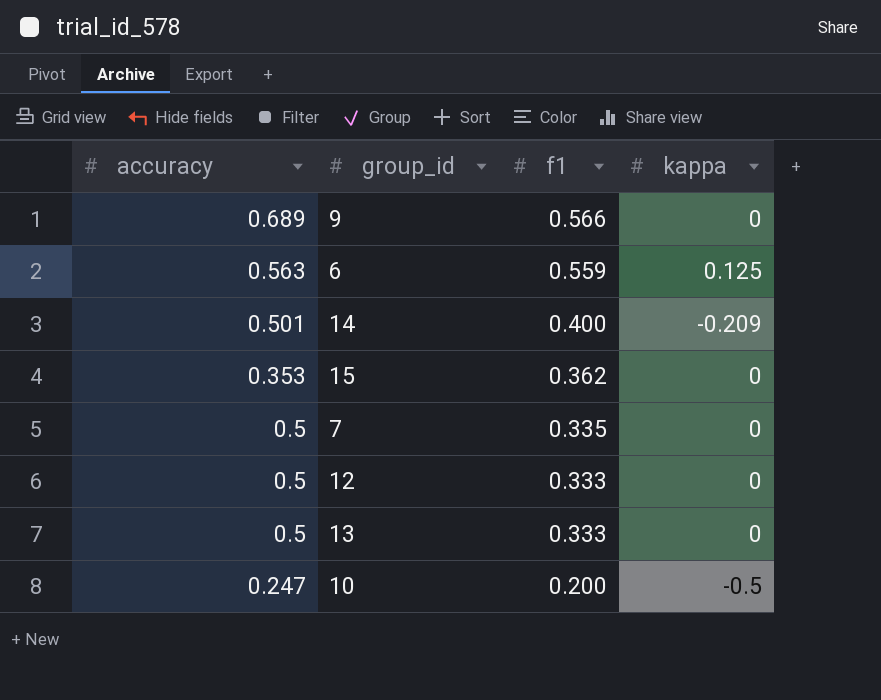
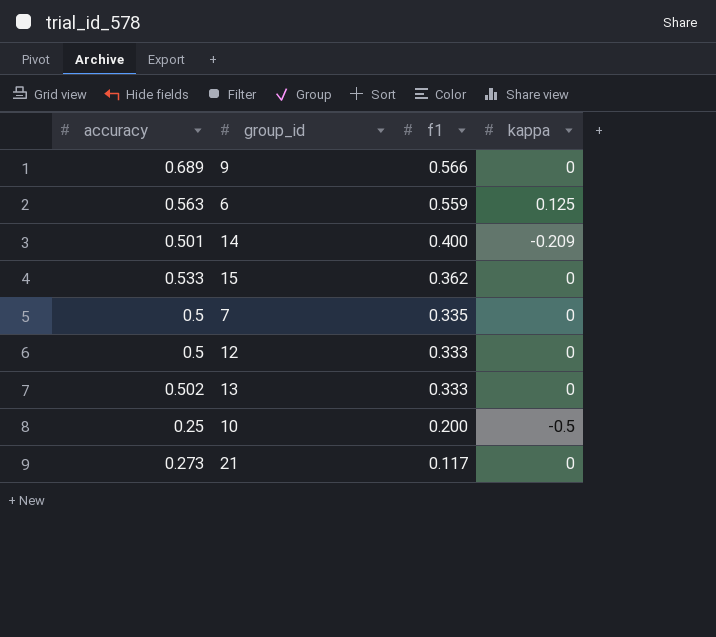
15 | accuracy: 0.353 -> 0.533
13 | accuracy: 0.5 -> 0.502
10 | accuracy: 0.247 -> 0.25
row 21: none -> 0.273 | 0.117 | 0

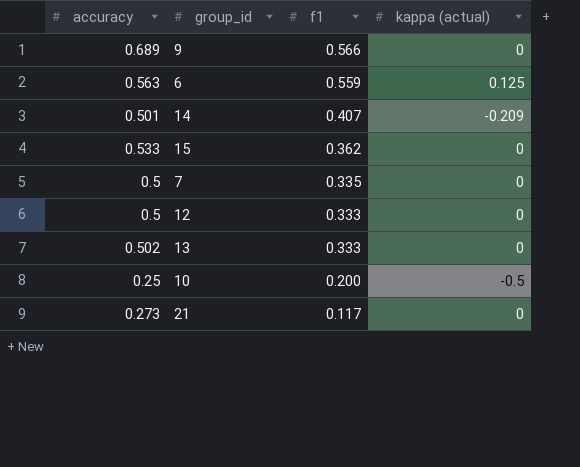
column name: kappa -> kappa (actual)
14 | f1: 0.400 -> 0.407

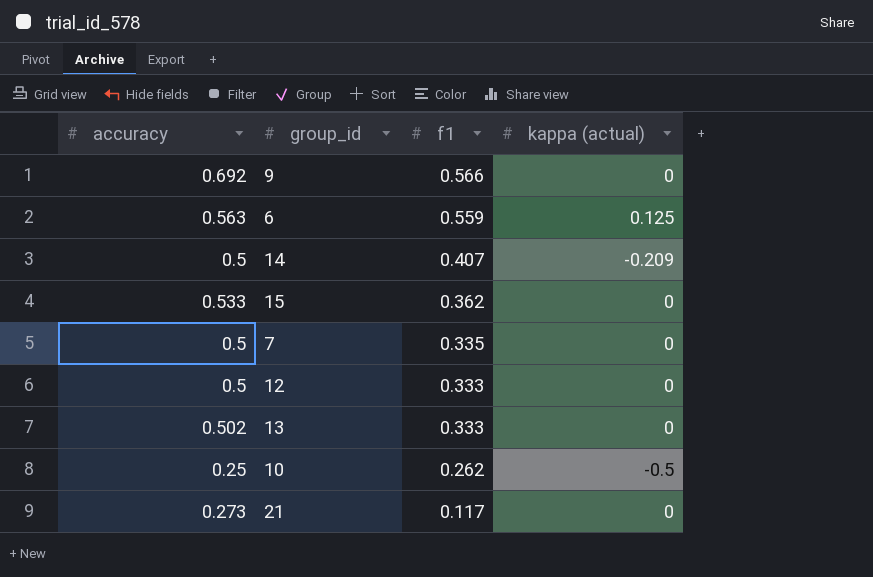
9 | accuracy: 0.689 -> 0.692
14 | accuracy: 0.501 -> 0.5
10 | f1: 0.200 -> 0.262

